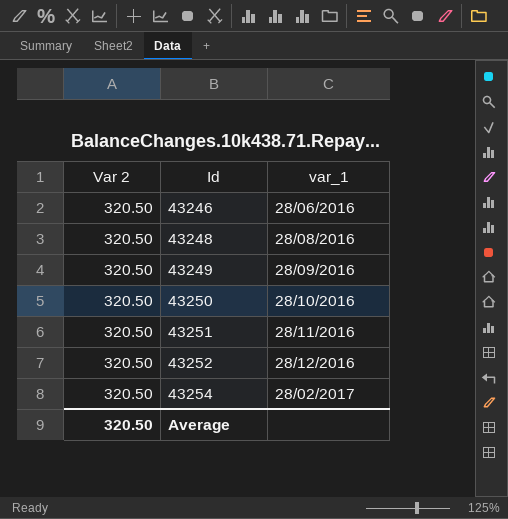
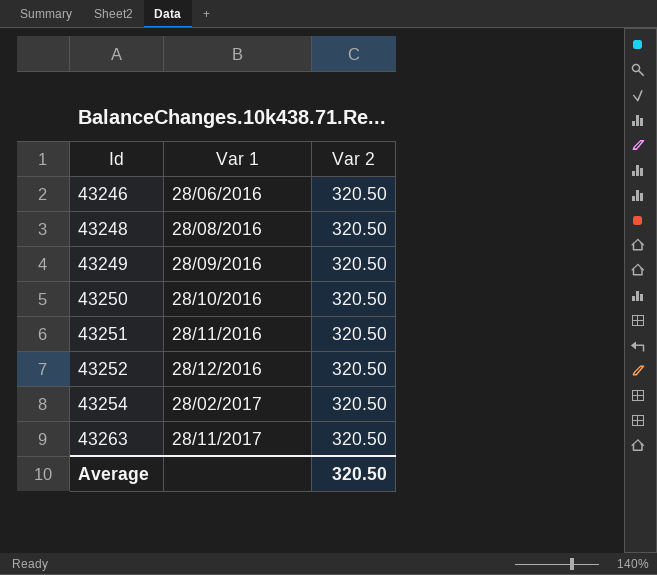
column name: var_1 -> Var 1
column Var 2 | position: 1 -> 3
row 43263: none -> 28/11/2017 | 320.50

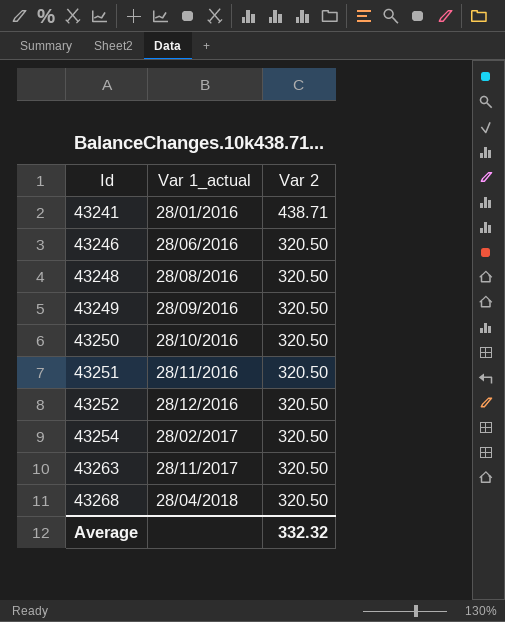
column name: Var 1 -> Var 1_actual
row 43241: none -> 28/01/2016 | 438.71
row 43268: none -> 28/04/2018 | 320.50
Average | Var 2: 320.50 -> 332.32

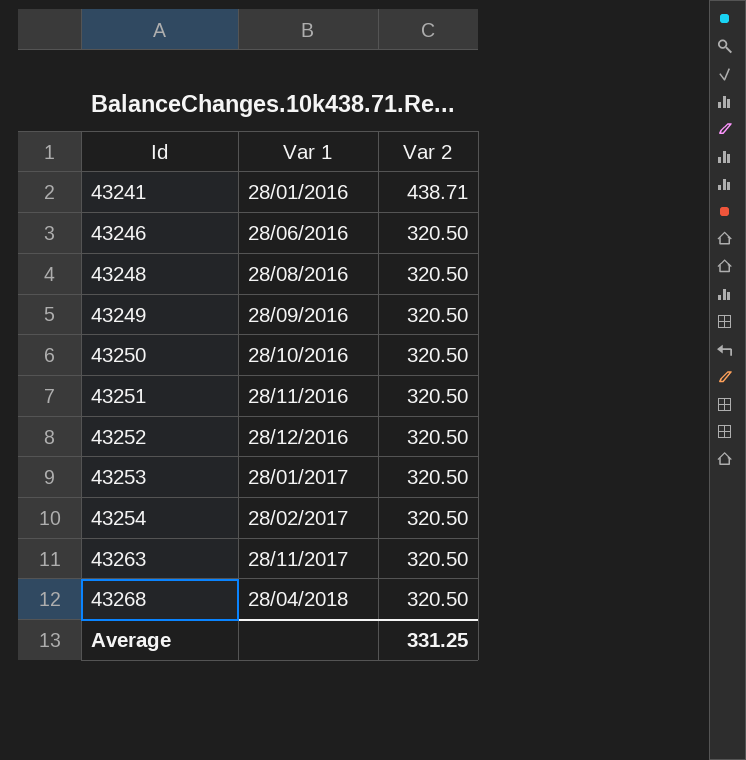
column name: Var 1_actual -> Var 1
row 43253: none -> 28/01/2017 | 320.50
Average | Var 2: 332.32 -> 331.25

